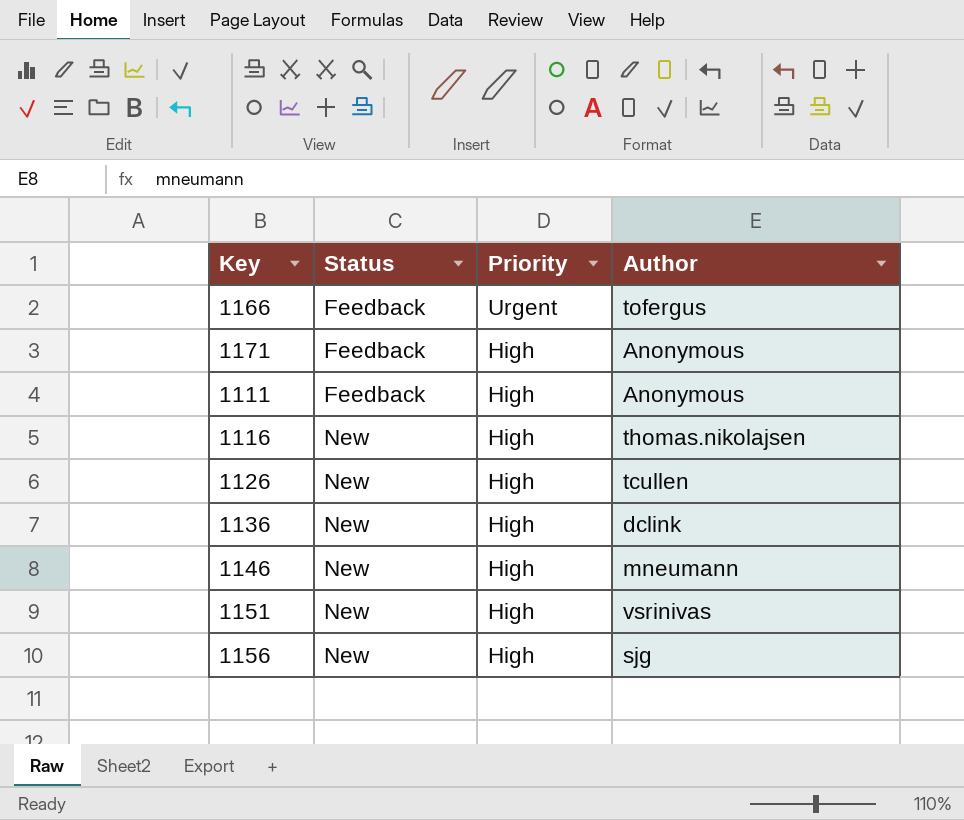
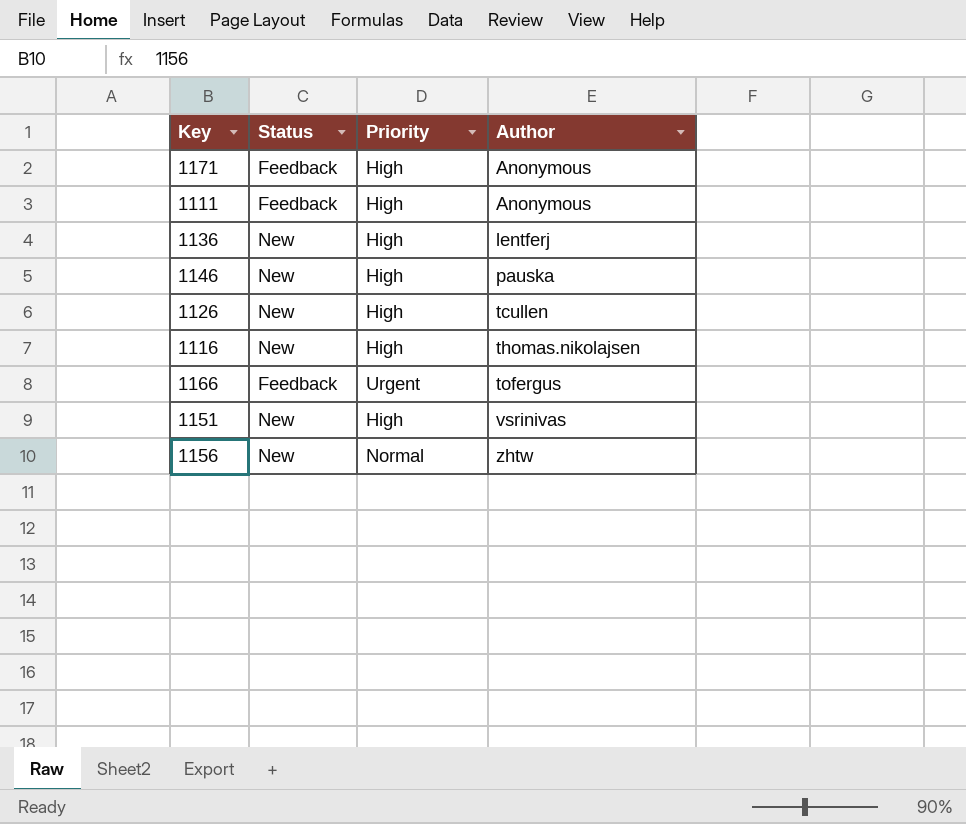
row order: Status ascending -> Author ascending
1136 | Author: dclink -> lentferj
1146 | Author: mneumann -> pauska
1156 | Priority: High -> Normal
1156 | Author: sjg -> zhtw

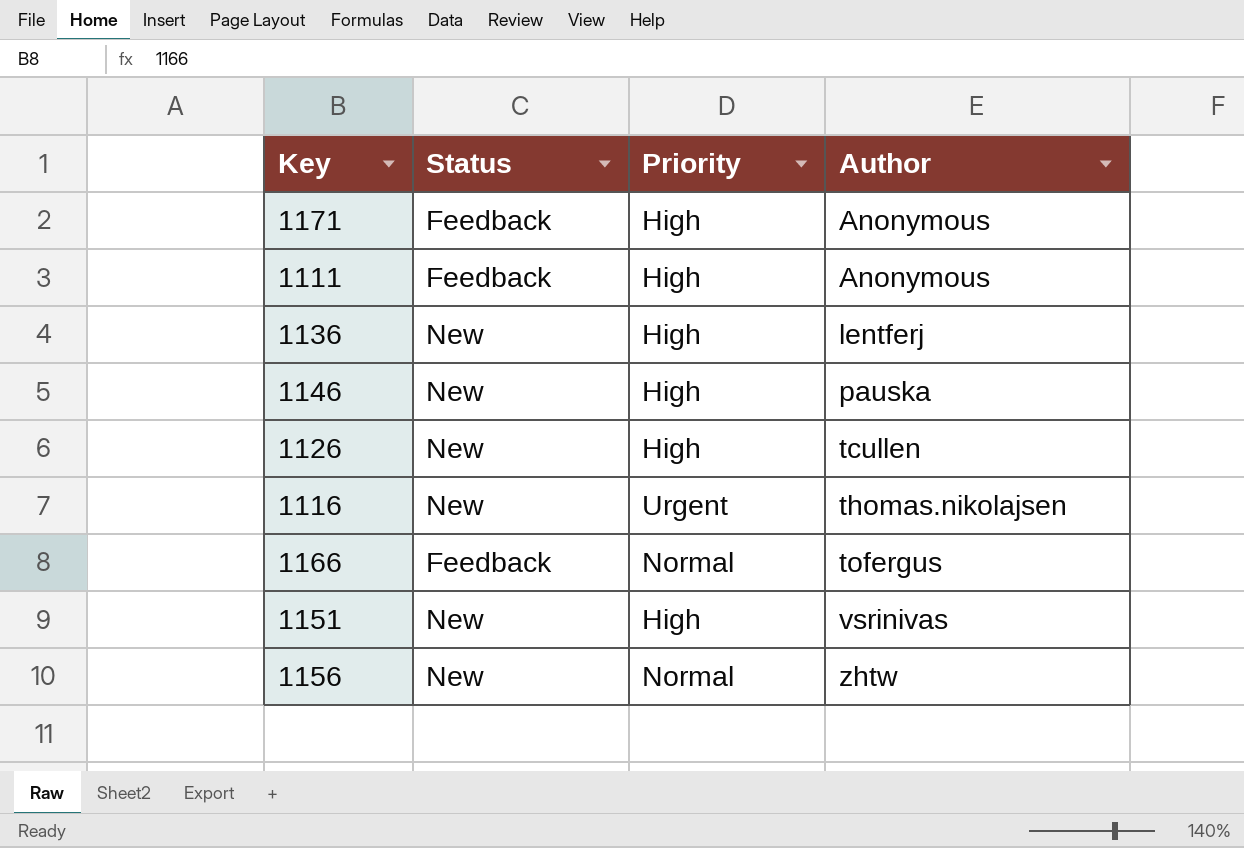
1116 | Priority: High -> Urgent
1166 | Priority: Urgent -> Normal

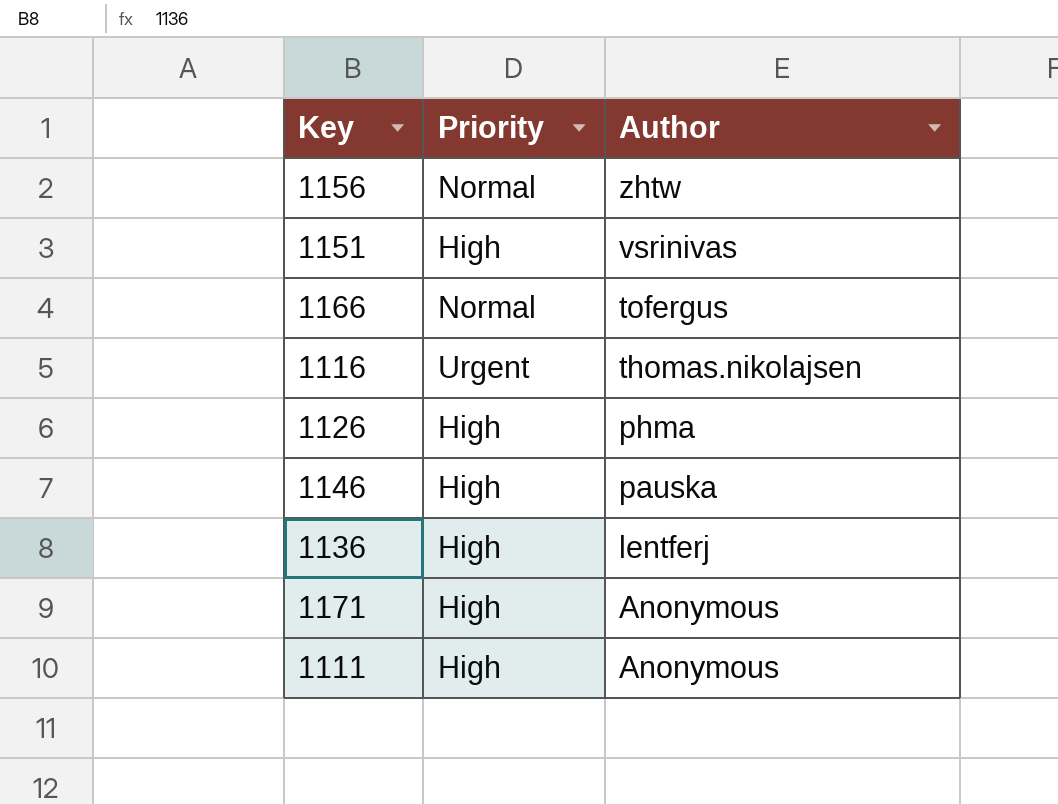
row order: Author ascending -> Author descending
column Status | position: 2 -> none
1126 | Author: tcullen -> phma

